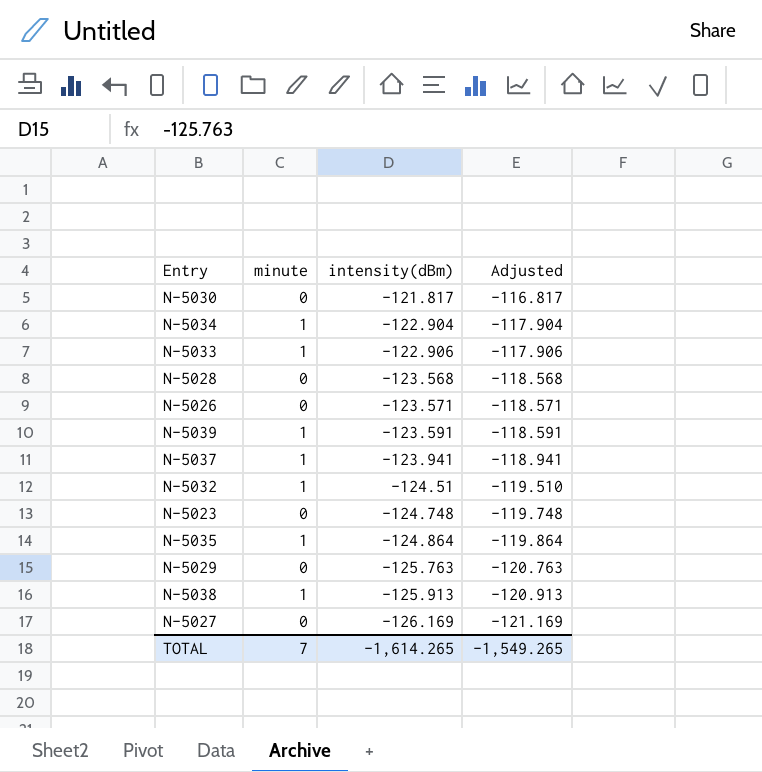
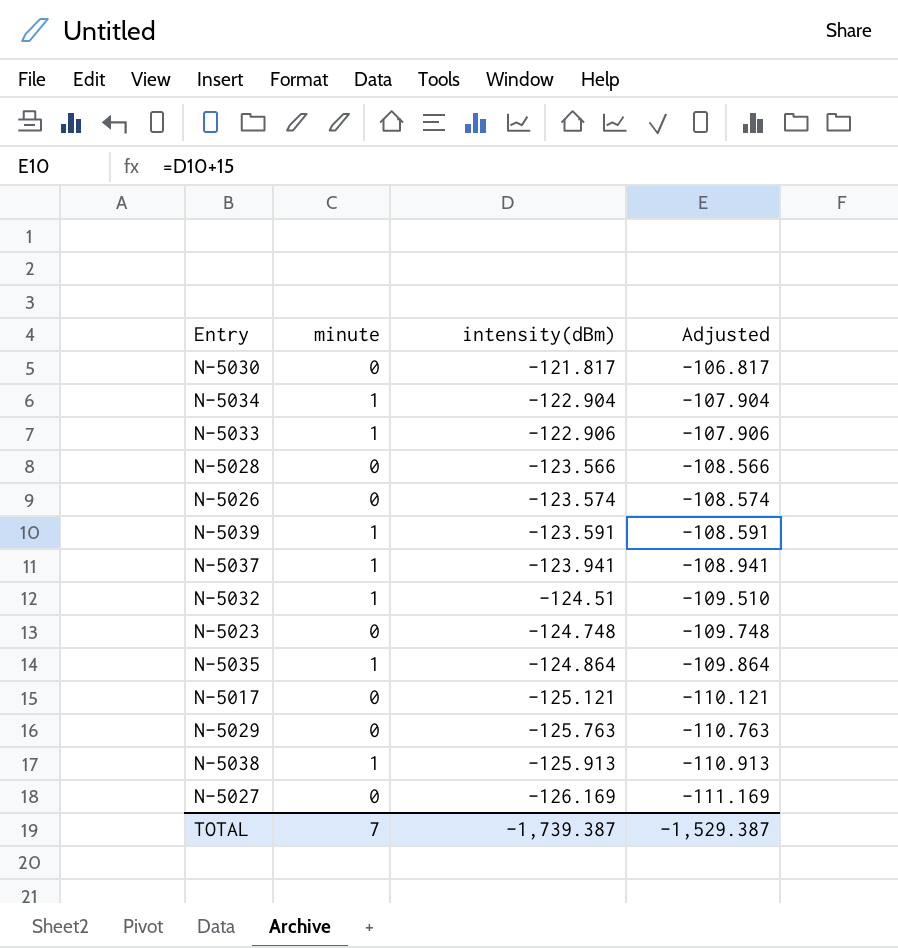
column Adjusted | formula: [intensity(dBm)] + 5 -> [intensity(dBm)] + 15
N-5028 | intensity(dBm): -123.568 -> -123.566
N-5026 | intensity(dBm): -123.571 -> -123.574
row N-5017: none -> 0 | -125.121 | -110.121
TOTAL | intensity(dBm): -1,614.265 -> -1,739.387
TOTAL | Adjusted: -1,549.265 -> -1,529.387

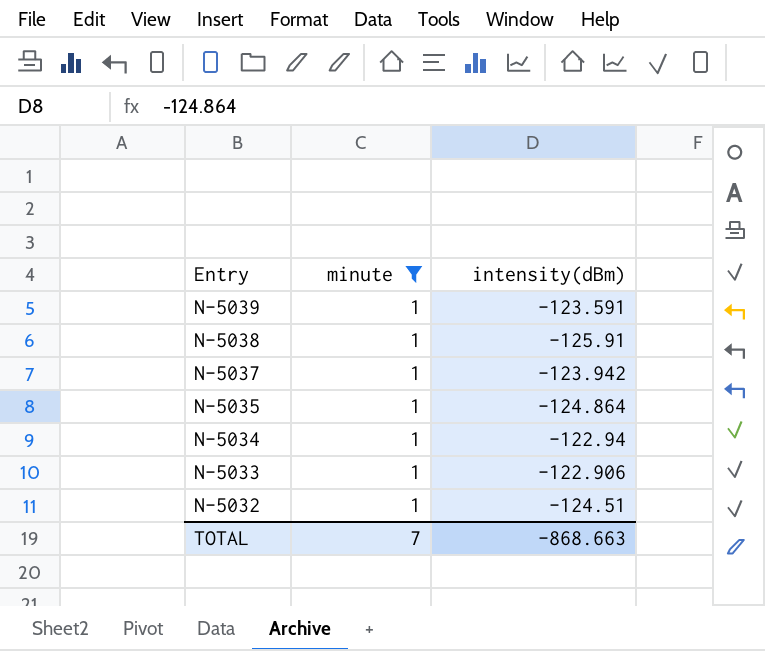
filter: none -> minute = 1
row order: intensity(dBm) descending -> Entry descending
column Adjusted | formula: [intensity(dBm)] + 15 -> none
N-5038 | intensity(dBm): -125.913 -> -125.91
N-5037 | intensity(dBm): -123.941 -> -123.942
N-5034 | intensity(dBm): -122.904 -> -122.94
TOTAL | intensity(dBm): -1,739.387 -> -868.663

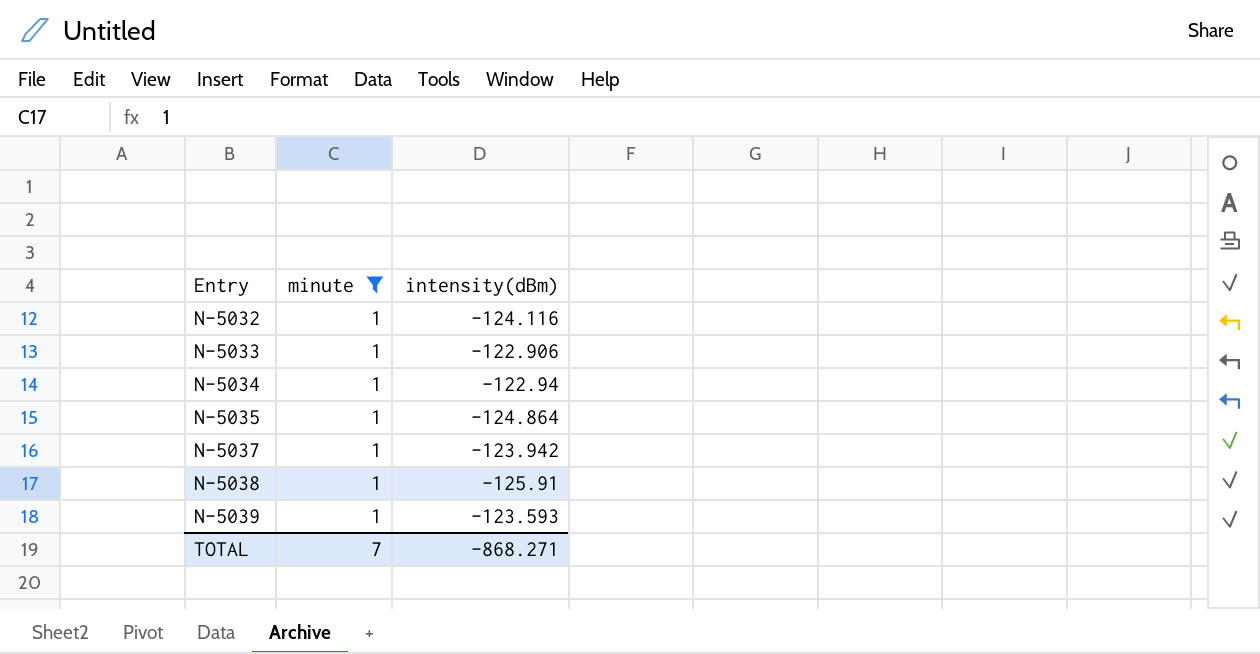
row order: Entry descending -> Entry ascending
N-5032 | intensity(dBm): -124.51 -> -124.116
N-5039 | intensity(dBm): -123.591 -> -123.593
TOTAL | intensity(dBm): -868.663 -> -868.271

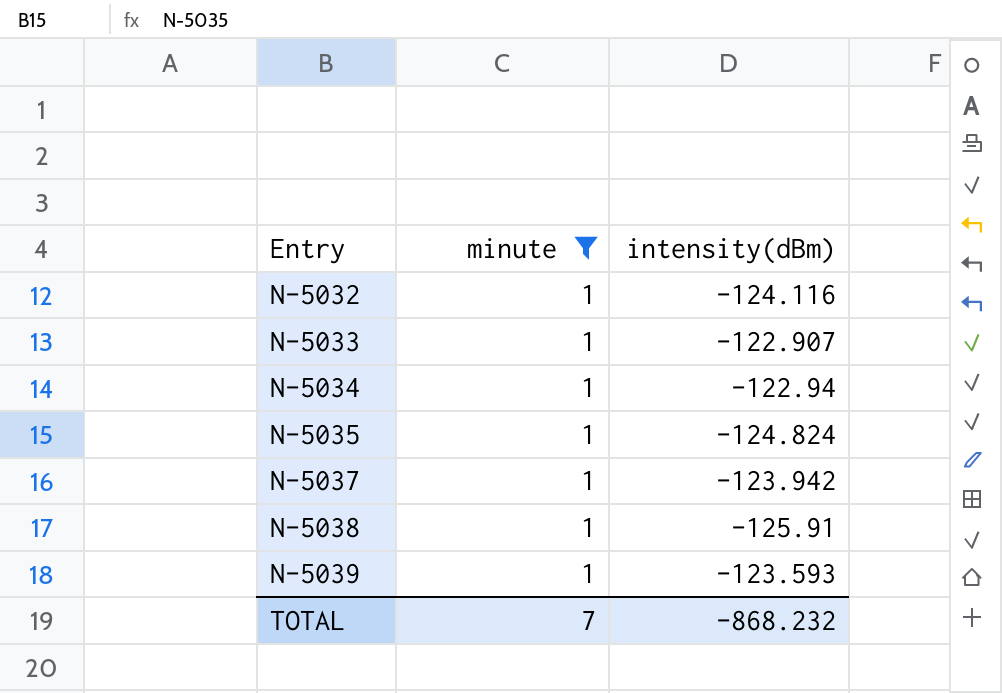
N-5033 | intensity(dBm): -122.906 -> -122.907
N-5035 | intensity(dBm): -124.864 -> -124.824
TOTAL | intensity(dBm): -868.271 -> -868.232

